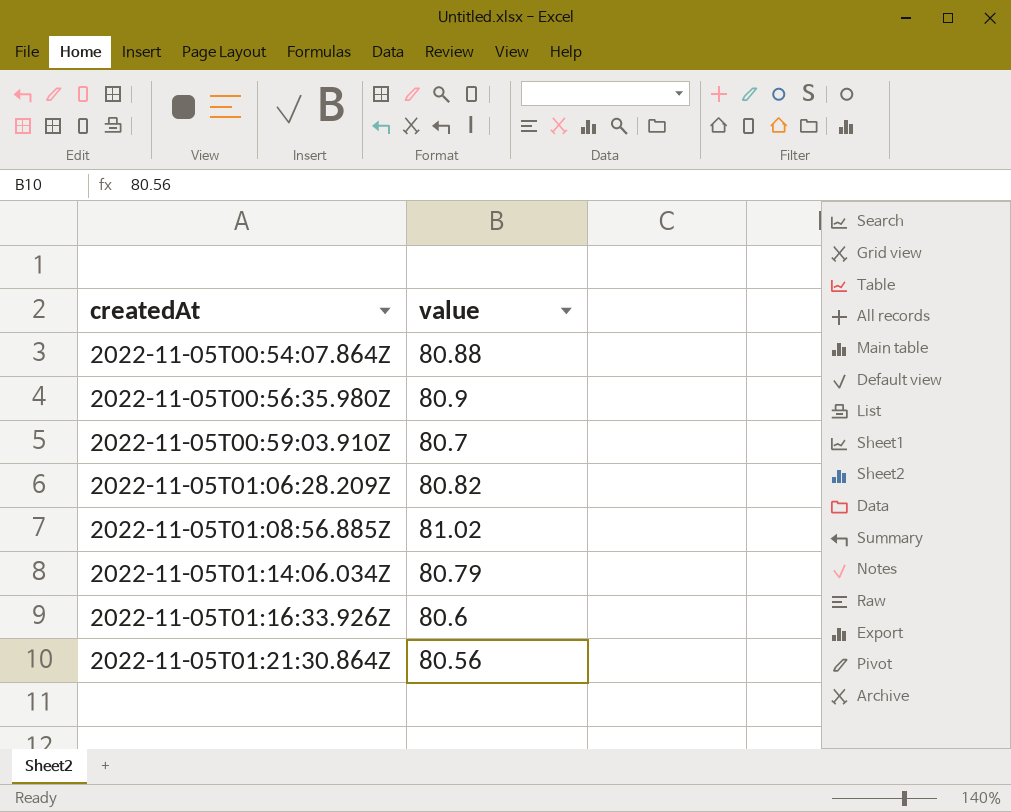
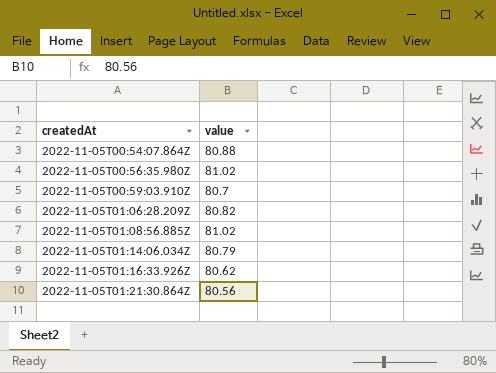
2022-11-05T00:56:35.980Z | value: 80.9 -> 81.02
2022-11-05T01:16:33.926Z | value: 80.6 -> 80.62

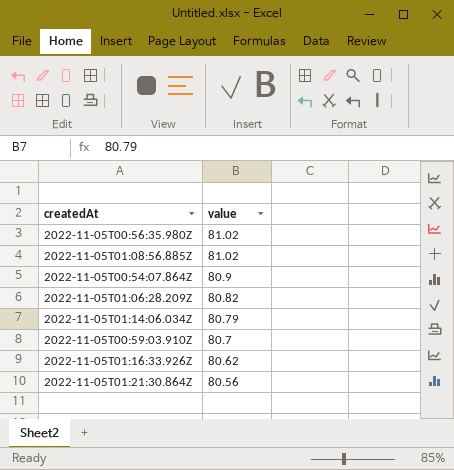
row order: createdAt ascending -> value descending
2022-11-05T00:54:07.864Z | value: 80.88 -> 80.9

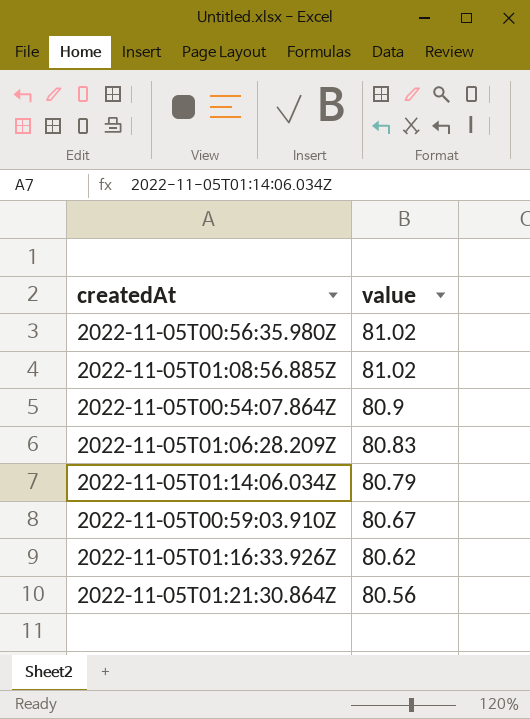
2022-11-05T01:06:28.209Z | value: 80.82 -> 80.83
2022-11-05T00:59:03.910Z | value: 80.7 -> 80.67

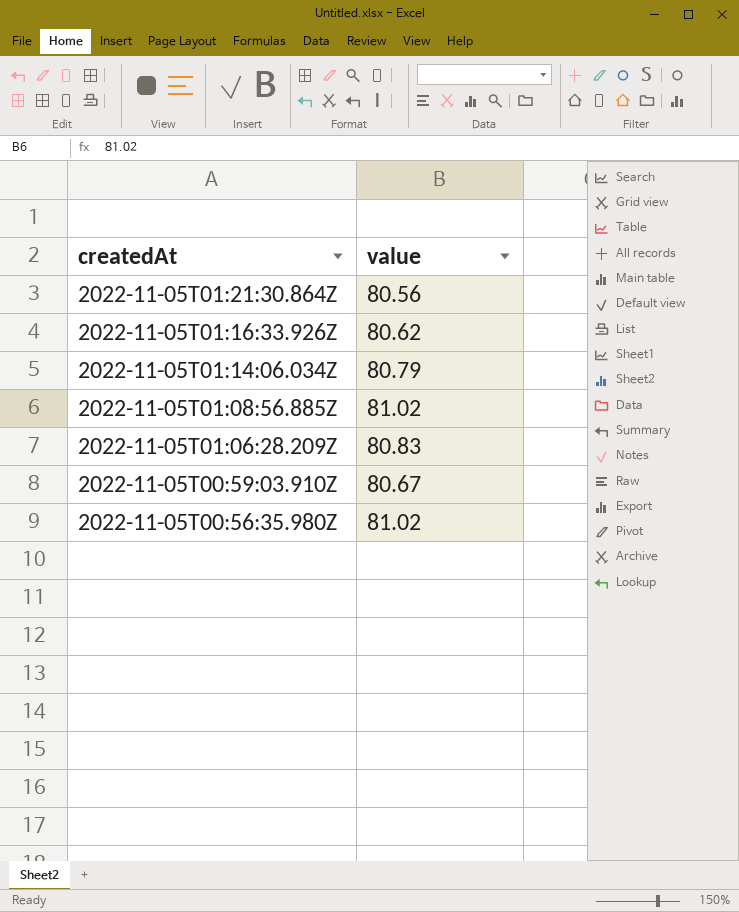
row order: value descending -> createdAt descending
row 2022-11-05T00:54:07.864Z: 80.9 -> none

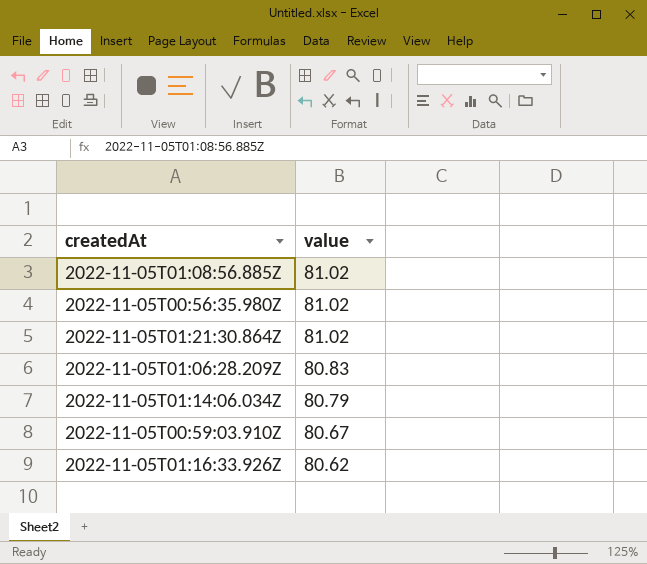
row order: createdAt descending -> value descending
2022-11-05T01:21:30.864Z | value: 80.56 -> 81.02

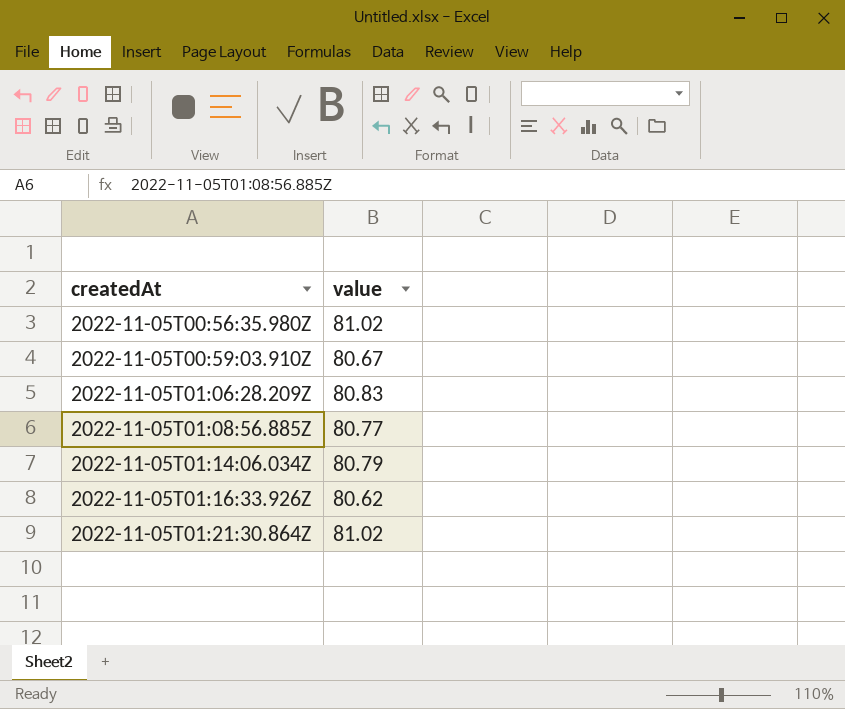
row order: value descending -> createdAt ascending
2022-11-05T01:08:56.885Z | value: 81.02 -> 80.77

